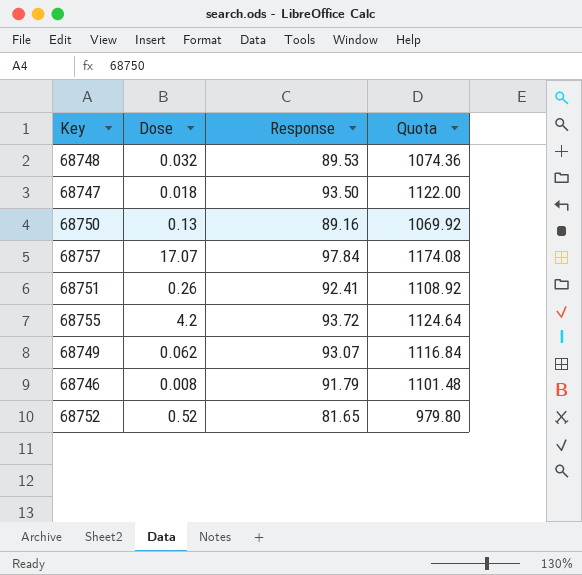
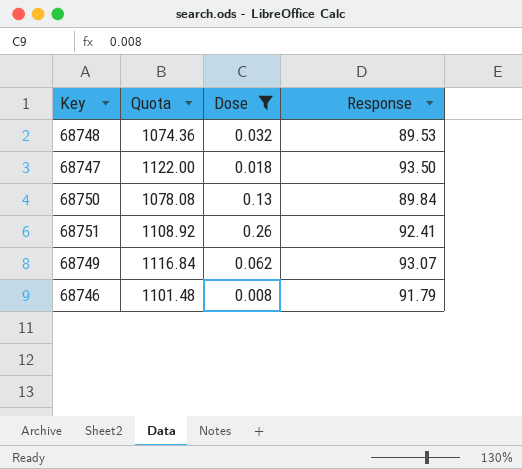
filter: none -> Dose <= 0.26
column Quota | position: 4 -> 2
68750 | Quota: 1069.92 -> 1078.08
68750 | Response: 89.16 -> 89.84

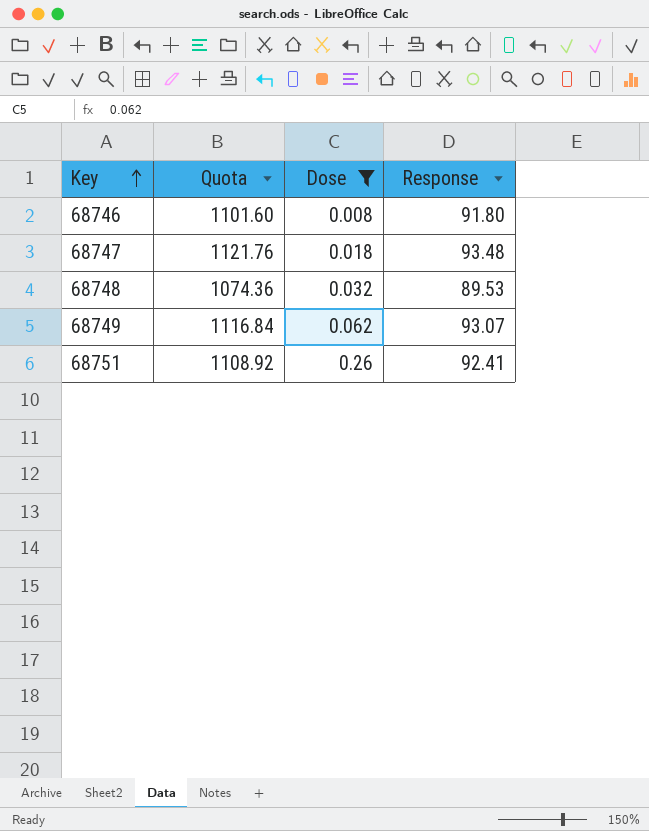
row order: none -> Key ascending
row 68750: 1078.08 | 0.13 | 89.84 -> none
68746 | Quota: 1101.48 -> 1101.60
68746 | Response: 91.79 -> 91.80
68747 | Quota: 1122.00 -> 1121.76
68747 | Response: 93.50 -> 93.48

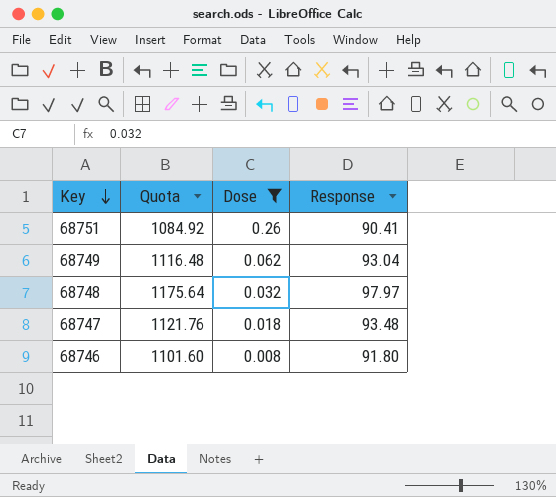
row order: Key ascending -> Key descending
68751 | Quota: 1108.92 -> 1084.92
68751 | Response: 92.41 -> 90.41
68749 | Quota: 1116.84 -> 1116.48
68749 | Response: 93.07 -> 93.04
68748 | Quota: 1074.36 -> 1175.64
68748 | Response: 89.53 -> 97.97

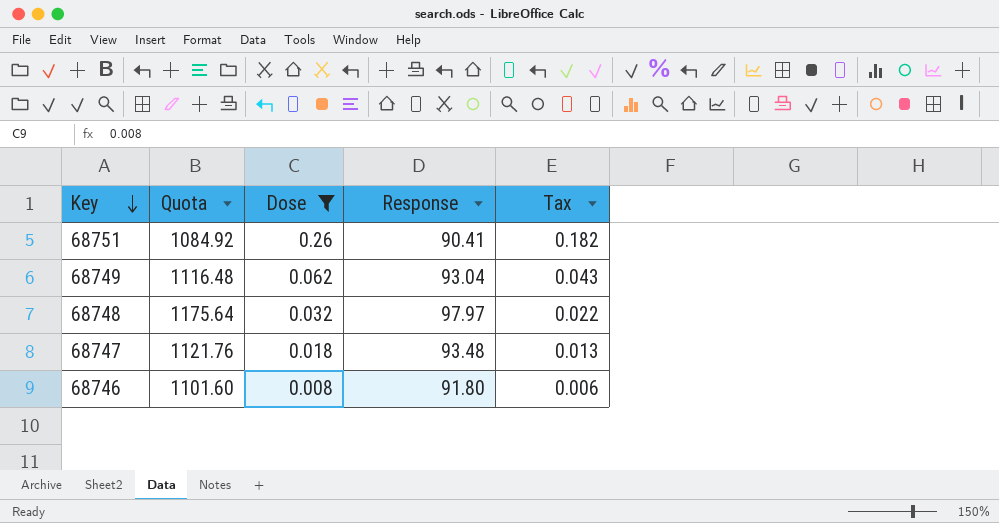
column Tax | formula: none -> [Dose] * 0.7

